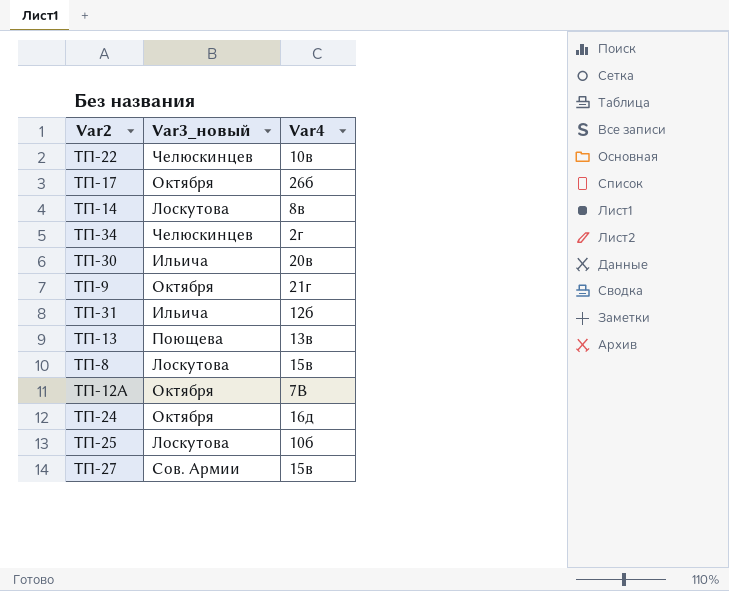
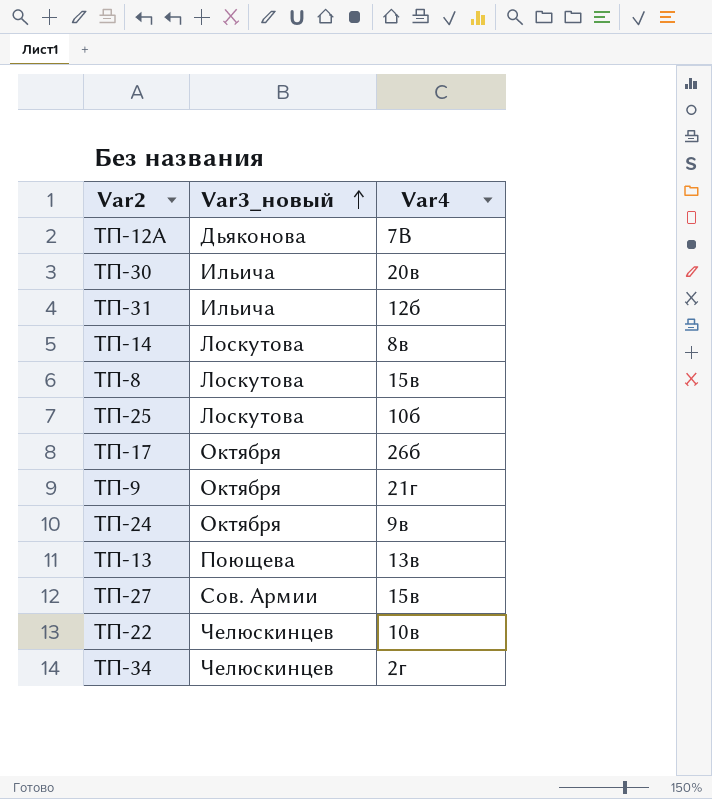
row order: none -> Var3_новый ascending
ТП-12А | Var3_новый: Октября -> Дьяконова
ТП-24 | Var4: 16д -> 9в

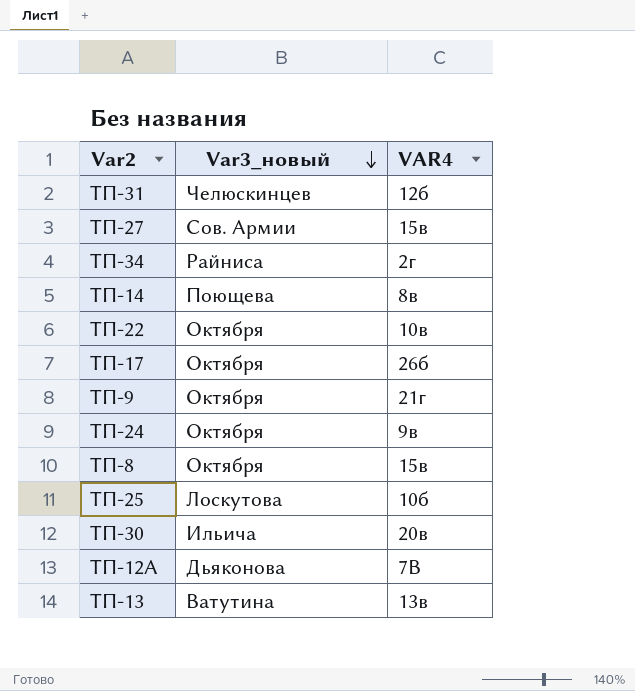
row order: Var3_новый ascending -> Var3_новый descending
column name: Var4 -> VAR4
ТП-31 | Var3_новый: Ильича -> Челюскинцев
ТП-34 | Var3_новый: Челюскинцев -> Райниса
ТП-14 | Var3_новый: Лоскутова -> Поющева
ТП-22 | Var3_новый: Челюскинцев -> Октября
ТП-8 | Var3_новый: Лоскутова -> Октября
ТП-13 | Var3_новый: Поющева -> Ватутина

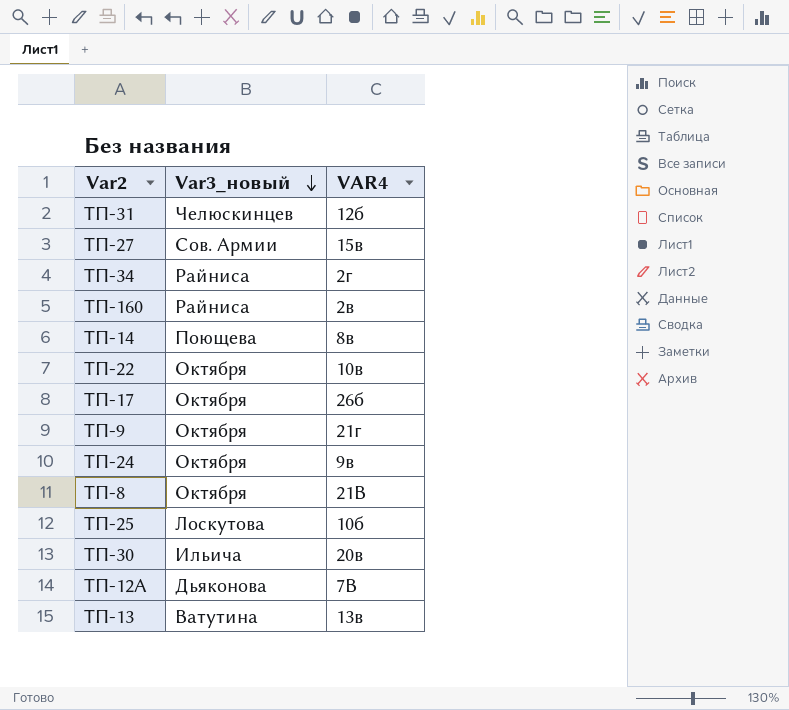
row ТП-160: none -> Райниса | 2в
ТП-8 | VAR4: 15в -> 21В

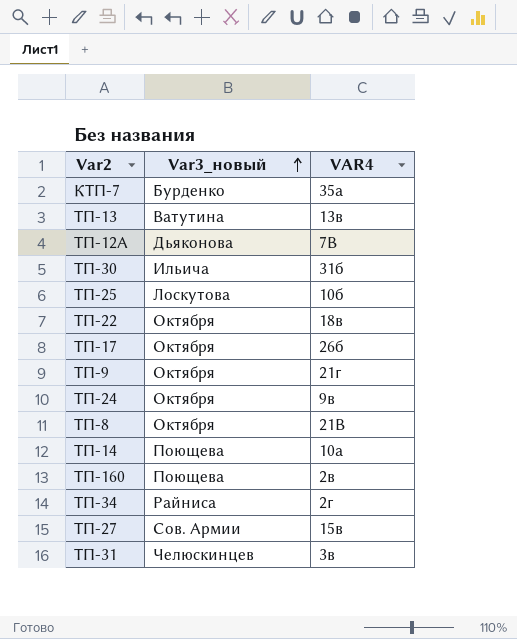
row order: Var3_новый descending -> Var3_новый ascending
row КТП-7: none -> Бурденко | 35а
ТП-30 | VAR4: 20в -> 31б
ТП-22 | VAR4: 10в -> 18в
ТП-14 | VAR4: 8в -> 10а
ТП-160 | Var3_новый: Райниса -> Поющева
ТП-31 | VAR4: 12б -> 3в

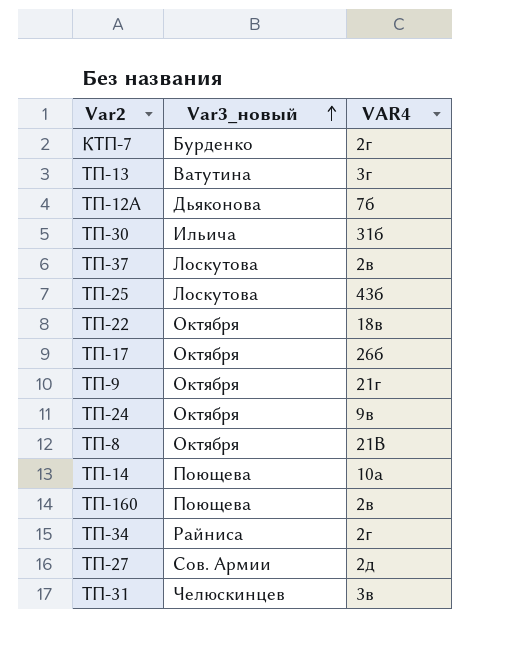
КТП-7 | VAR4: 35а -> 2г
ТП-13 | VAR4: 13в -> 3г
ТП-12А | VAR4: 7В -> 7б
row ТП-37: none -> Лоскутова | 2в
ТП-25 | VAR4: 10б -> 43б
ТП-27 | VAR4: 15в -> 2д

